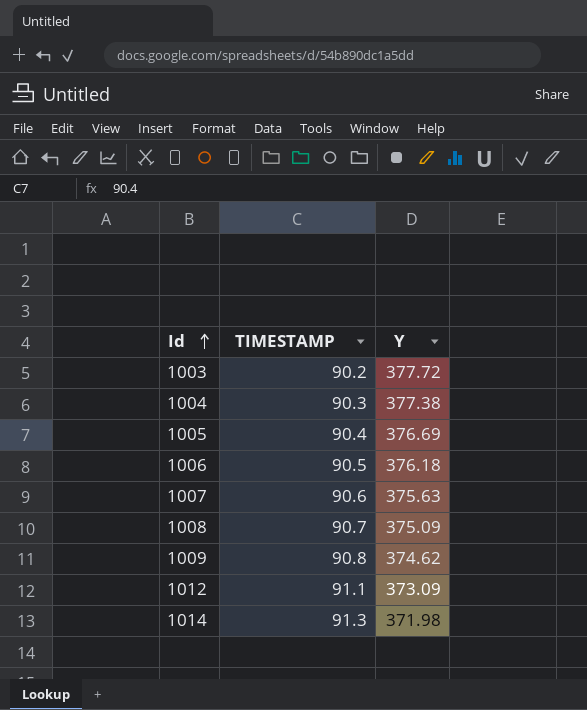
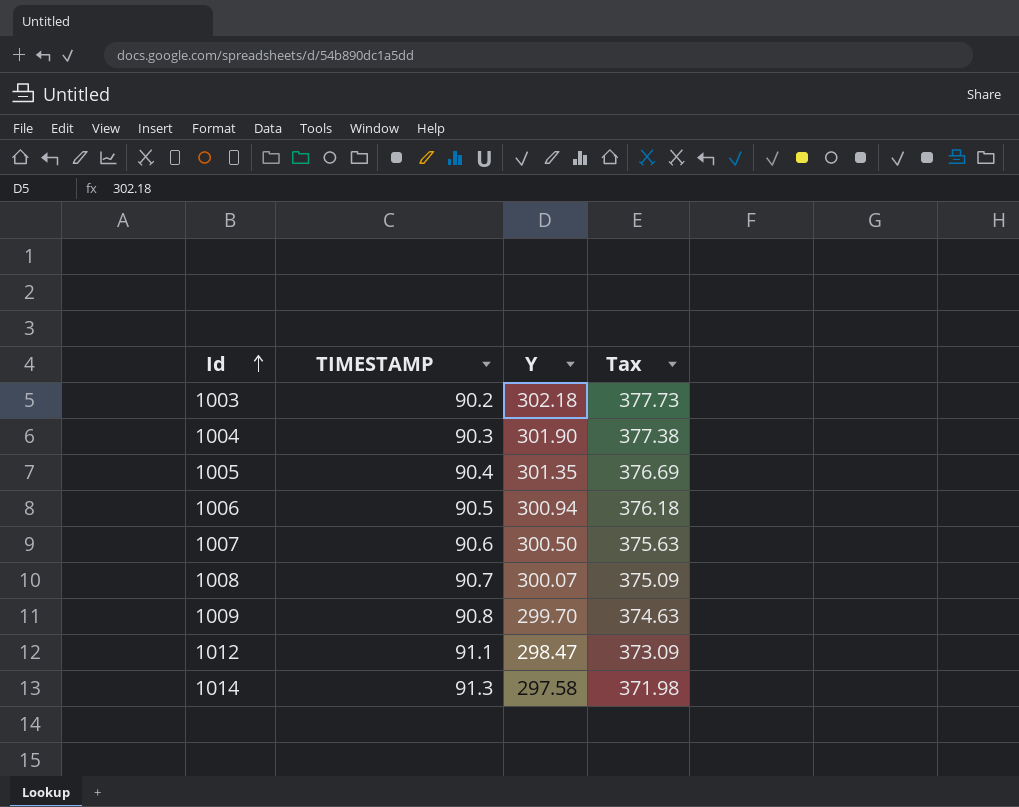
column Tax | formula: none -> [Y] * 1.25
1003 | Y: 377.72 -> 302.18
1004 | Y: 377.38 -> 301.90
1005 | Y: 376.69 -> 301.35
1006 | Y: 376.18 -> 300.94
1007 | Y: 375.63 -> 300.50
1008 | Y: 375.09 -> 300.07
1009 | Y: 374.62 -> 299.70
1012 | Y: 373.09 -> 298.47
1014 | Y: 371.98 -> 297.58

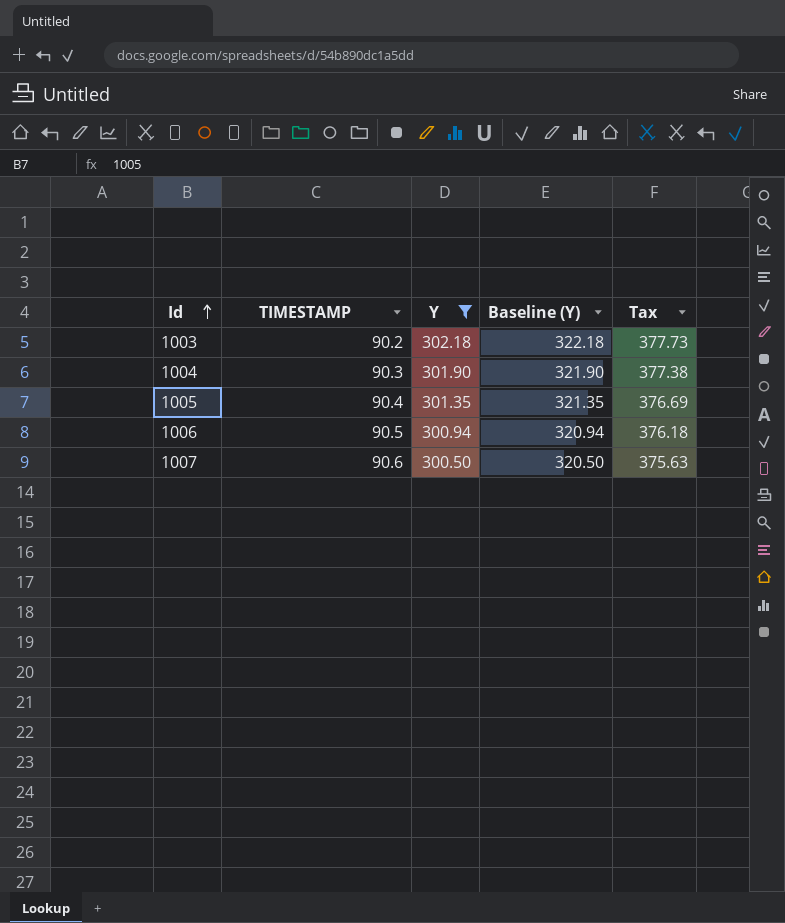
filter: none -> Y >= 300.50
column Baseline (Y) | formula: none -> [Y] + 20

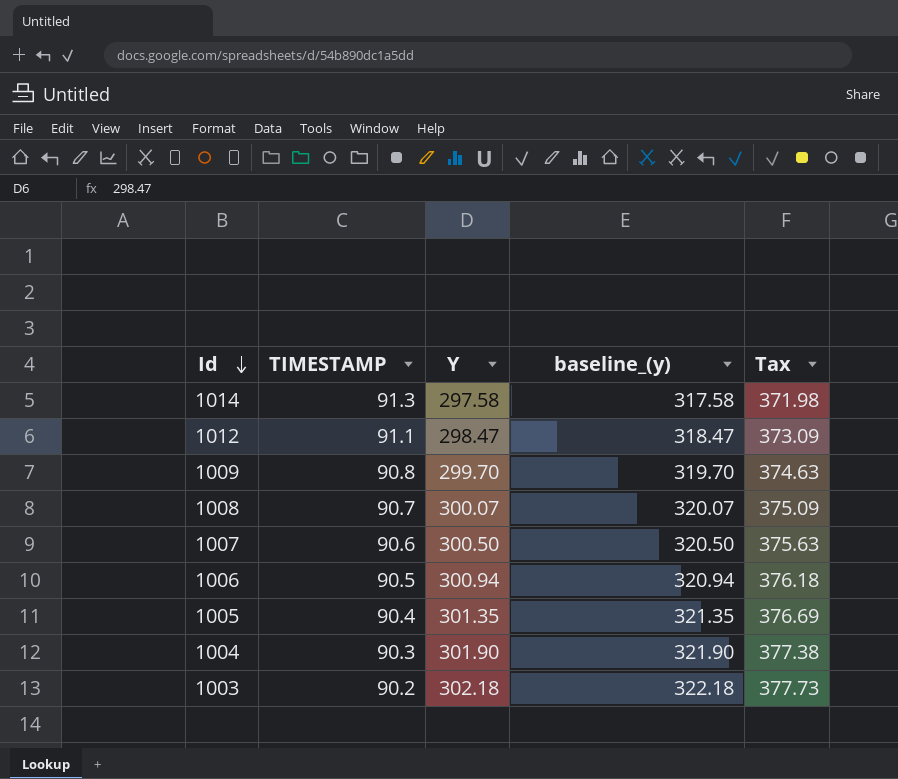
filter: Y >= 300.50 -> none
row order: Id ascending -> Id descending
column name: Baseline (Y) -> baseline_(y)

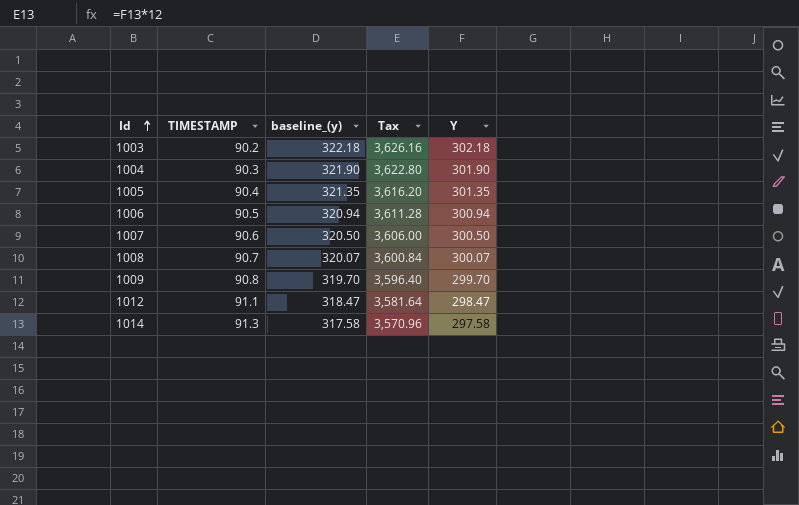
row order: Id descending -> Id ascending
column Tax | formula: [Y] * 1.25 -> [Y] * 12
column Y | position: 3 -> 5

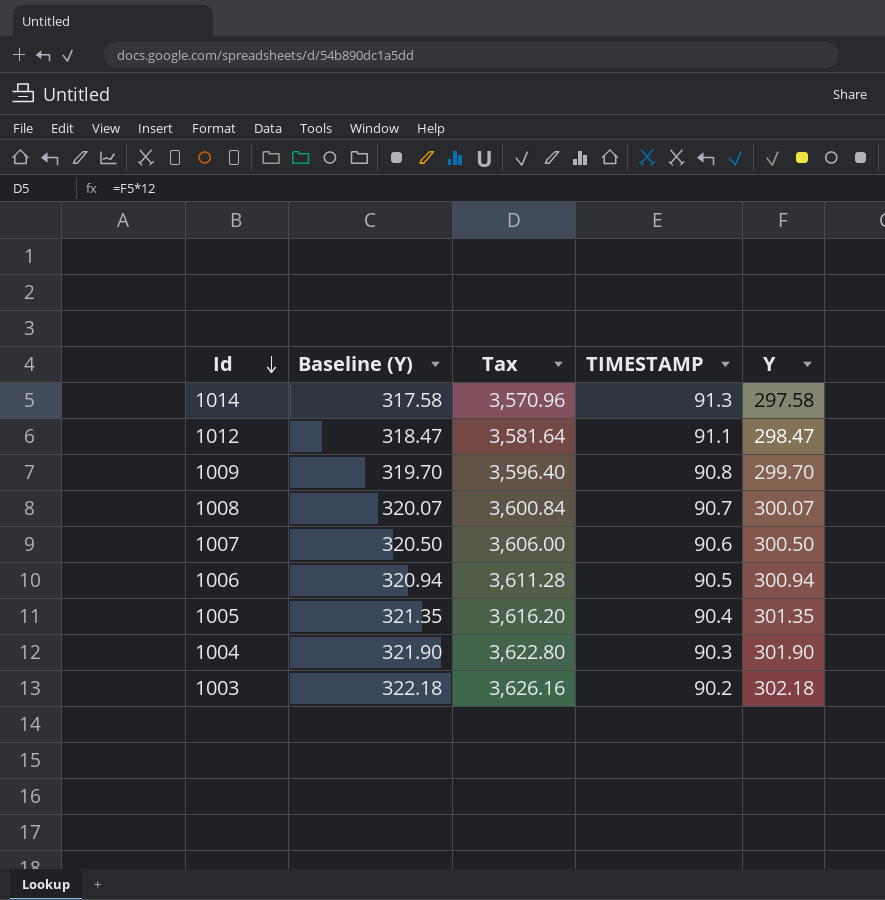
row order: Id ascending -> Id descending
column name: baseline_(y) -> Baseline (Y)
column TIMESTAMP | position: 2 -> 4

